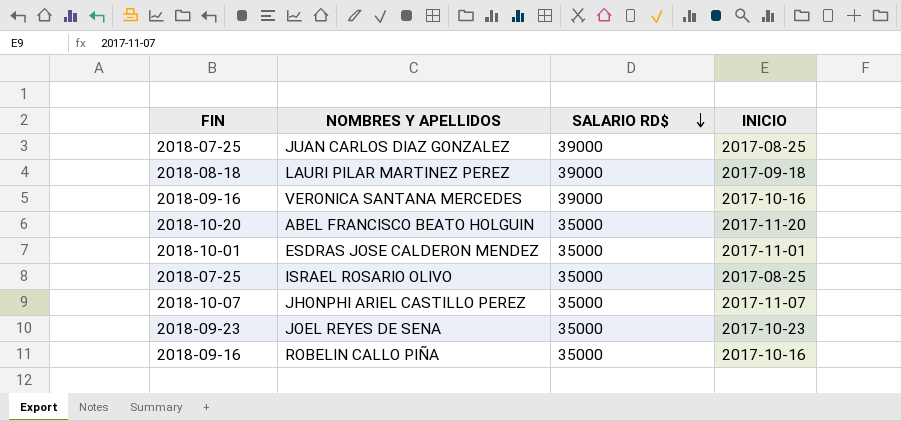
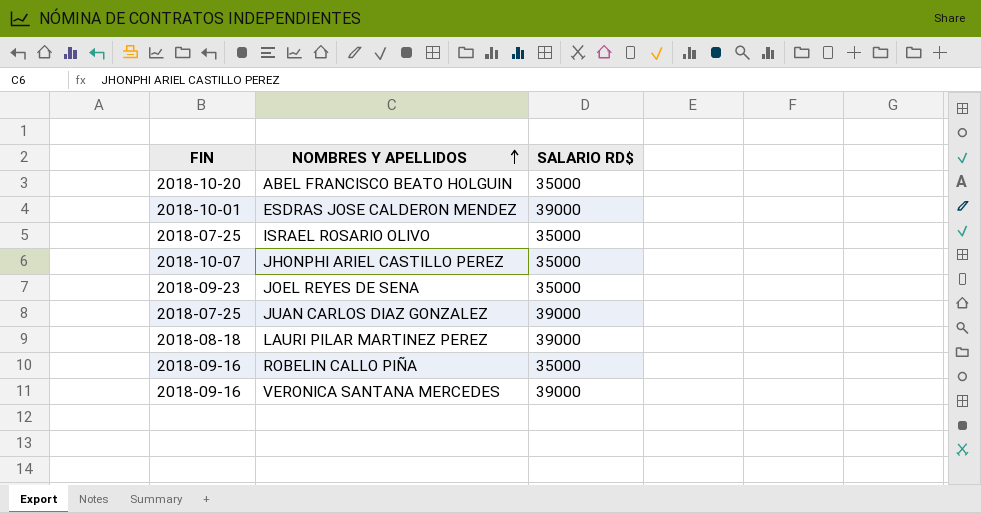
row order: SALARIO RD$ descending -> NOMBRES Y APELLIDOS ascending
column INICIO | position: 4 -> none
ESDRAS JOSE CALDERON MENDEZ | SALARIO RD$: 35000 -> 39000

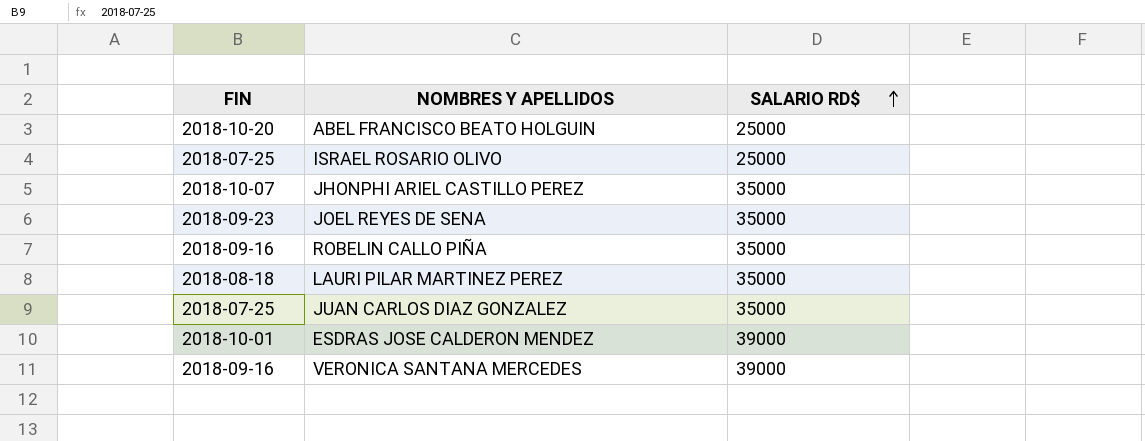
row order: NOMBRES Y APELLIDOS ascending -> SALARIO RD$ ascending
ABEL FRANCISCO BEATO HOLGUIN | SALARIO RD$: 35000 -> 25000
ISRAEL ROSARIO OLIVO | SALARIO RD$: 35000 -> 25000
LAURI PILAR MARTINEZ PEREZ | SALARIO RD$: 39000 -> 35000
JUAN CARLOS DIAZ GONZALEZ | SALARIO RD$: 39000 -> 35000

